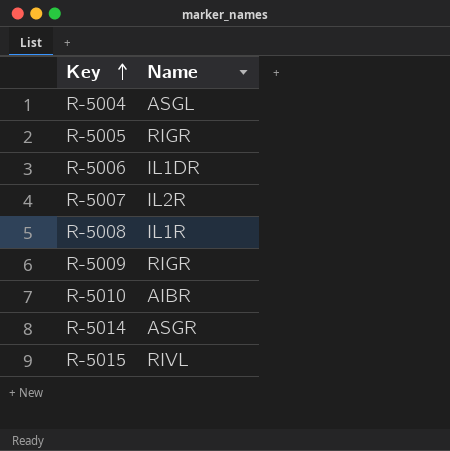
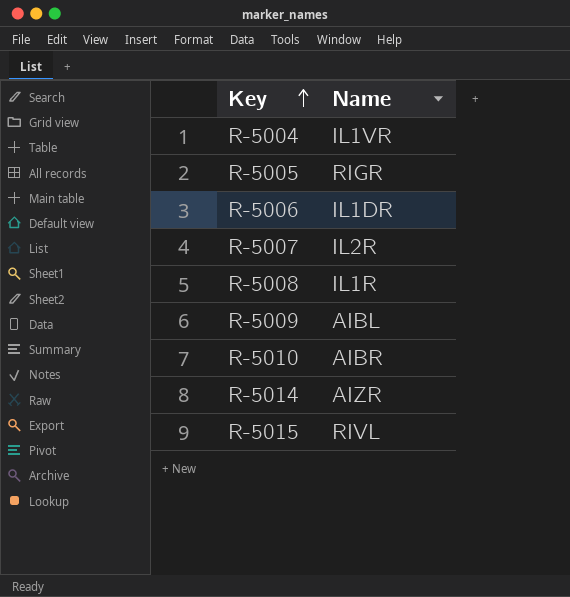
R-5004 | Name: ASGL -> IL1VR
R-5009 | Name: RIGR -> AIBL
R-5014 | Name: ASGR -> AIZR

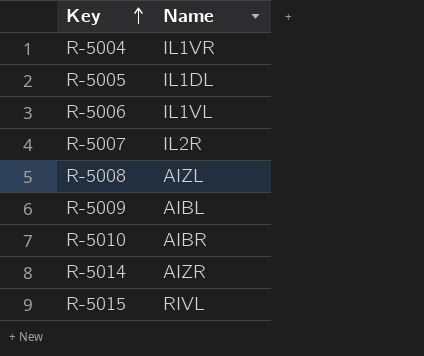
R-5005 | Name: RIGR -> IL1DL
R-5006 | Name: IL1DR -> IL1VL
R-5008 | Name: IL1R -> AIZL

